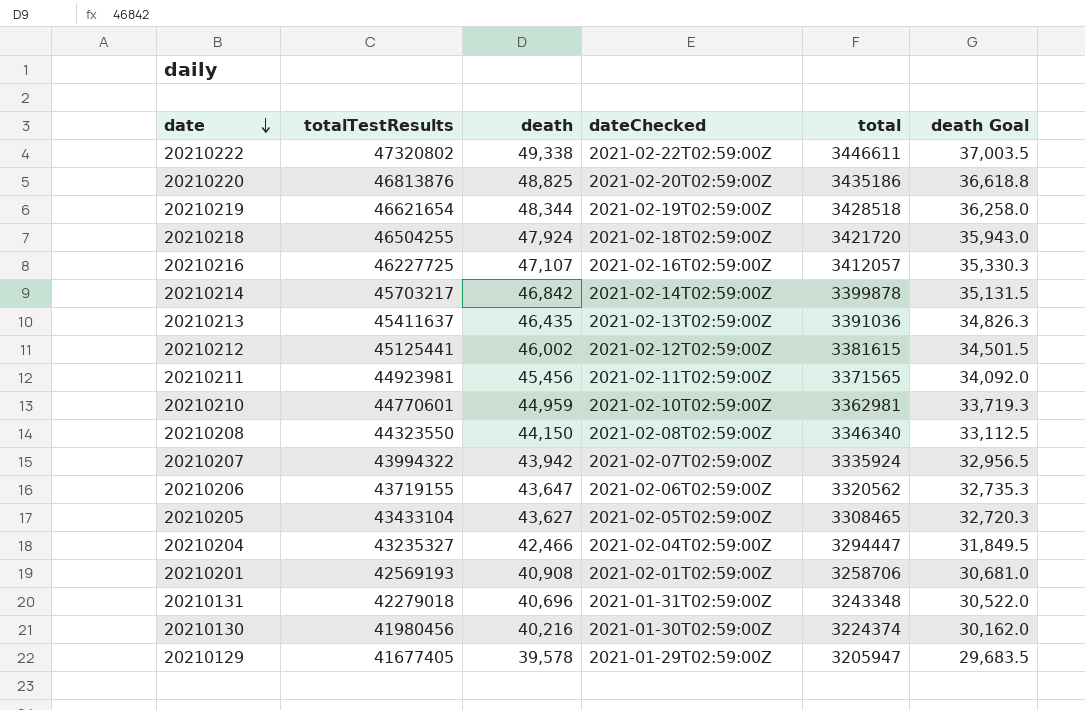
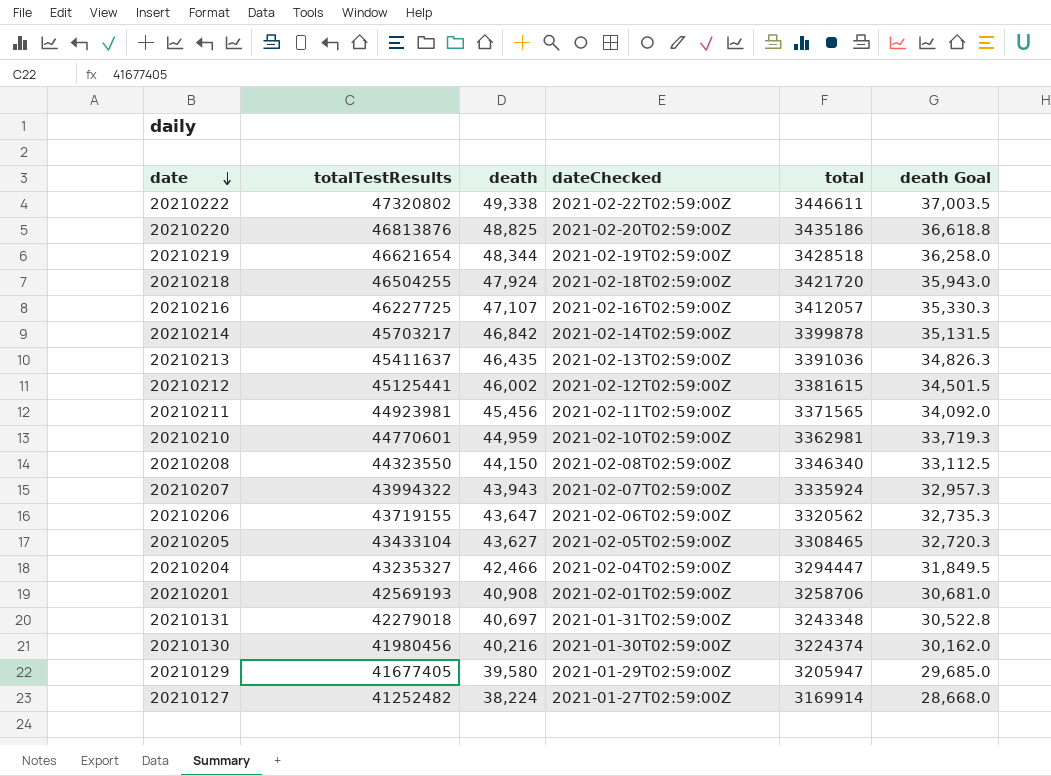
20210207 | death: 43,942 -> 43,943
20210207 | death Goal: 32,956.5 -> 32,957.3
20210131 | death: 40,696 -> 40,697
20210131 | death Goal: 30,522.0 -> 30,522.8
20210129 | death: 39,578 -> 39,580
20210129 | death Goal: 29,683.5 -> 29,685.0
row 20210127: none -> 41252482 | 38,224 | 2021-01-27T02:59:00Z | 3169914 | 28,668.0

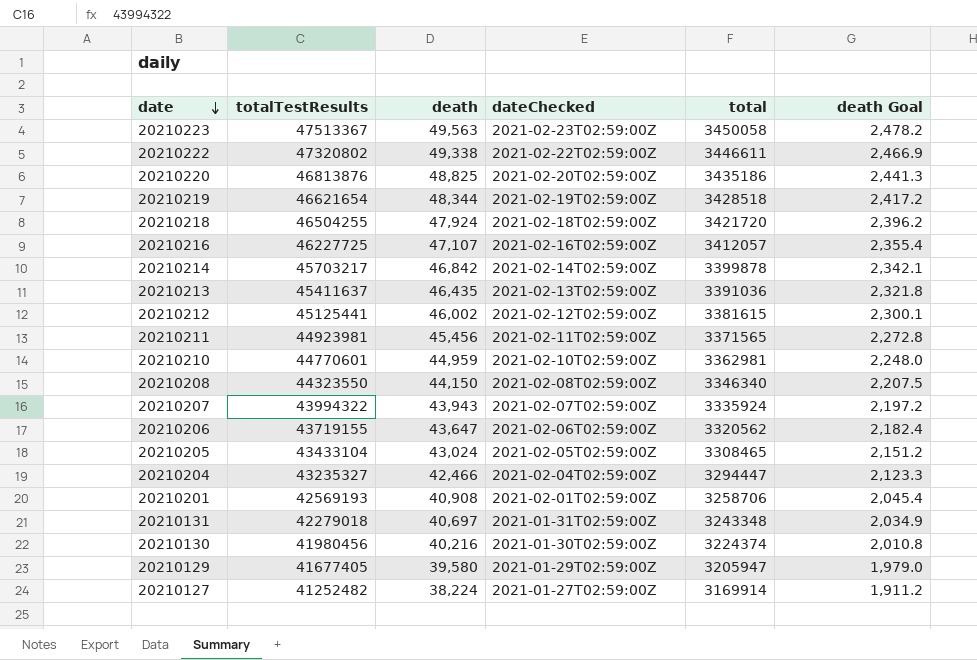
column death Goal | formula: [death] * 0.75 -> [death] * 0.05
row 20210223: none -> 47513367 | 49,563 | 2021-02-23T02:59:00Z | 3450058 | 2,478.2
20210205 | death: 43,627 -> 43,024

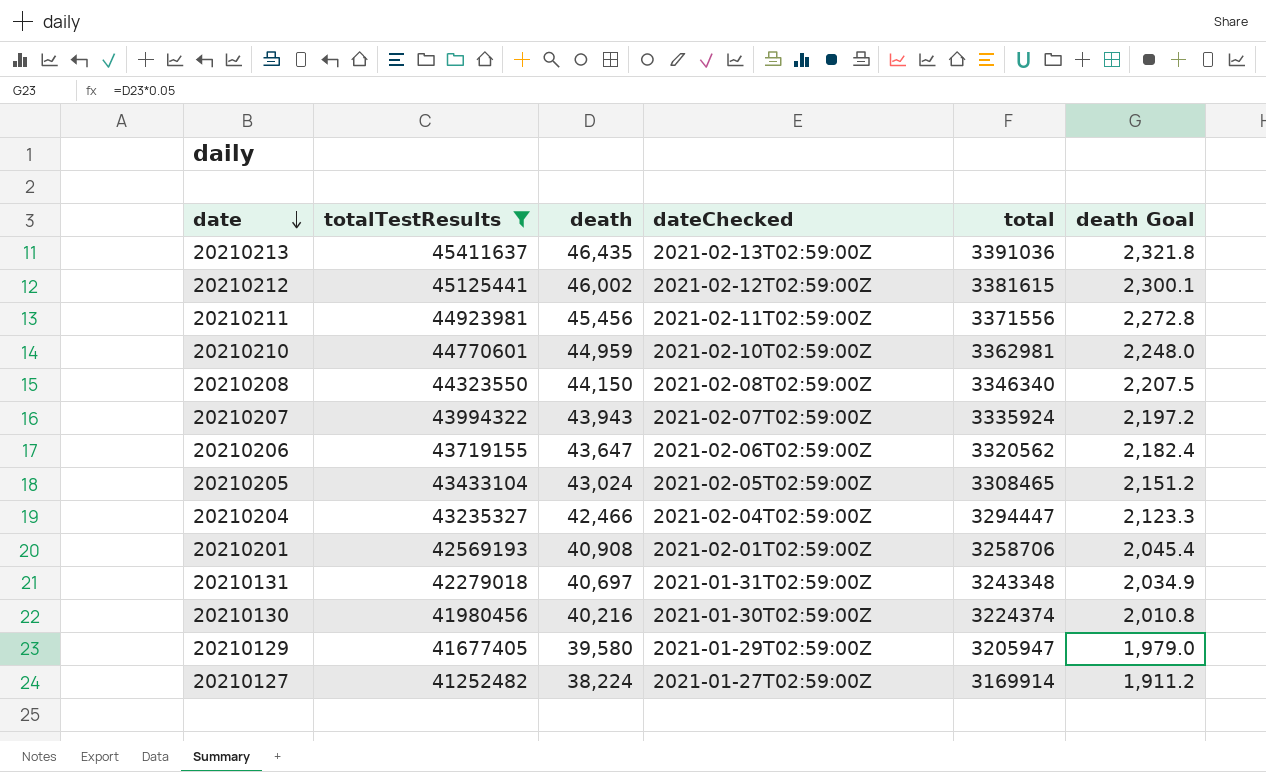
filter: none -> totalTestResults <= 45411637
20210211 | total: 3371565 -> 3371556

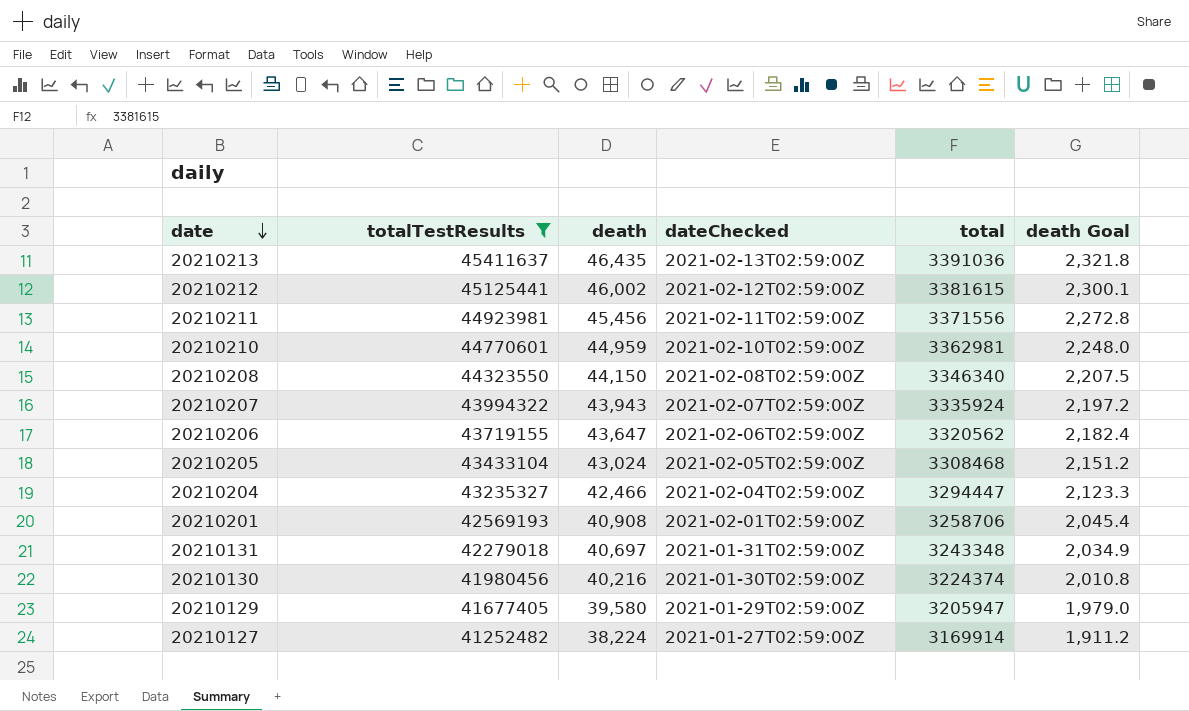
20210205 | total: 3308465 -> 3308468

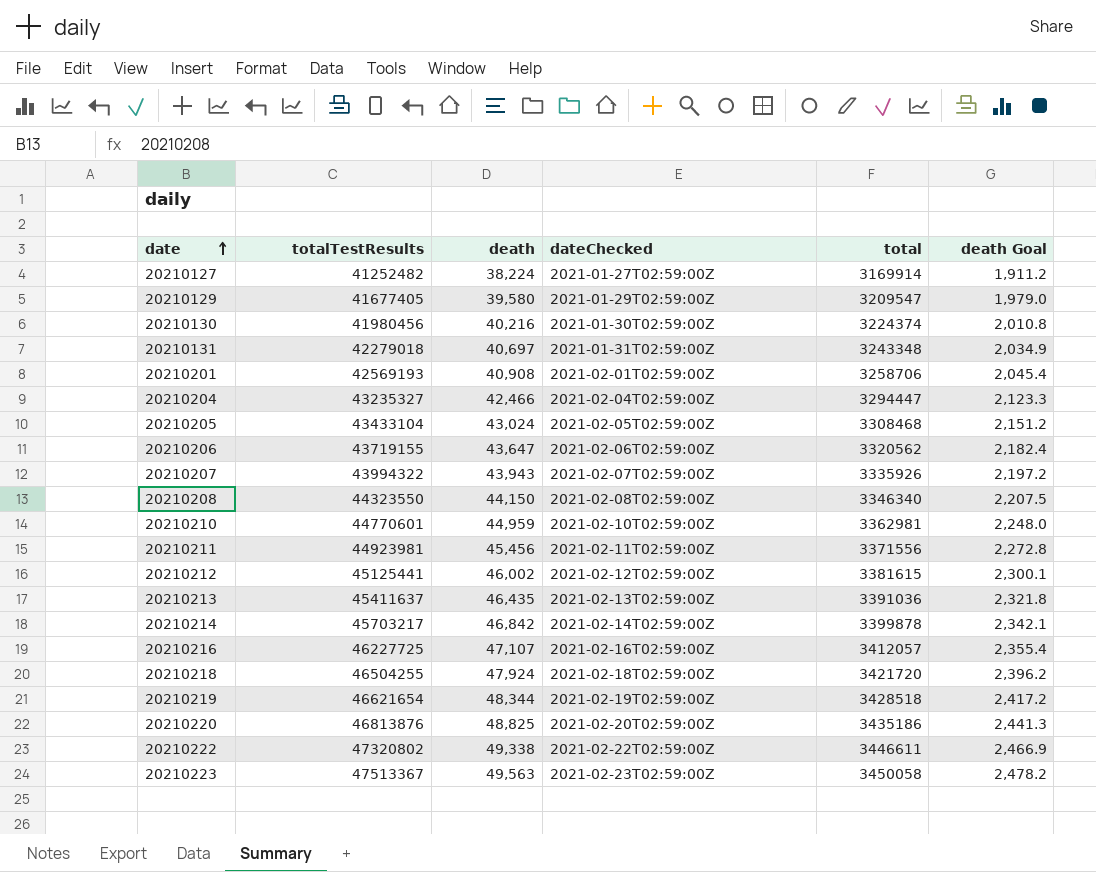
filter: totalTestResults <= 45411637 -> none
row order: date descending -> date ascending
20210129 | total: 3205947 -> 3209547
20210207 | total: 3335924 -> 3335926

